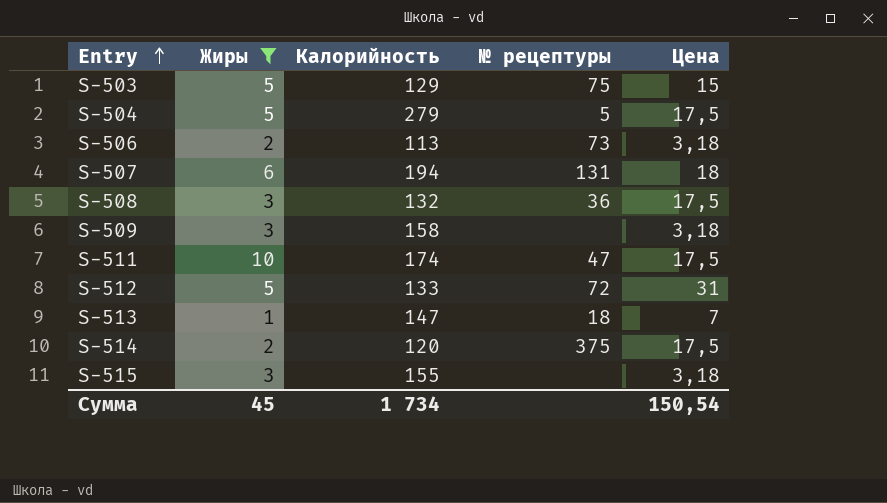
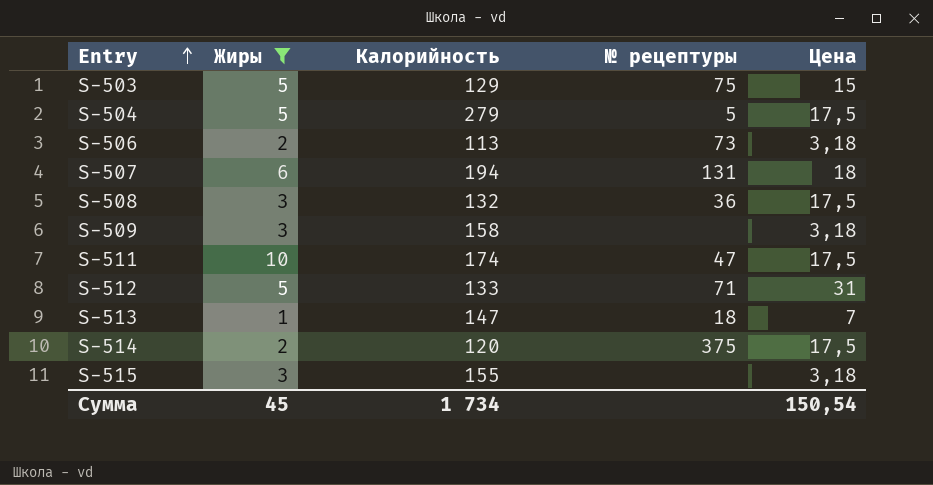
S-512 | № рецептуры: 72 -> 71

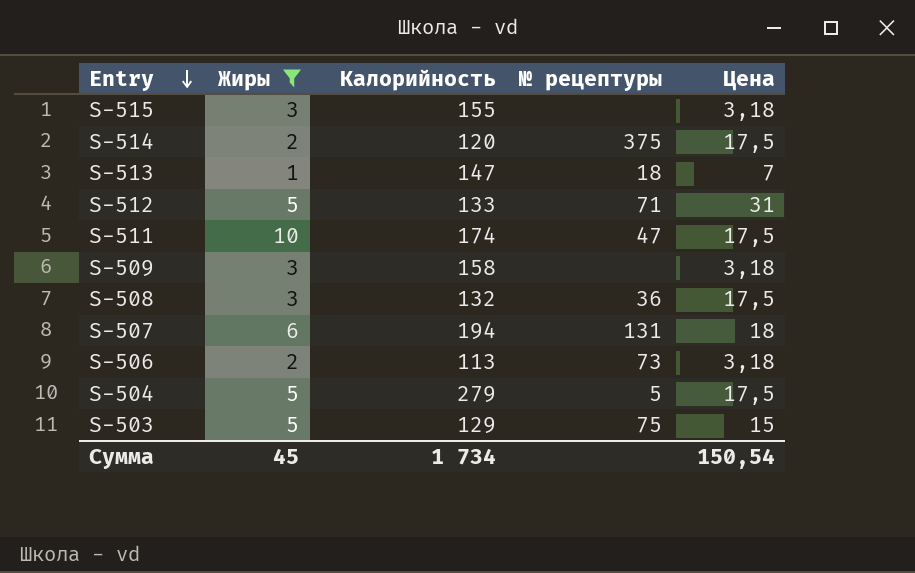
row order: Entry ascending -> Entry descending

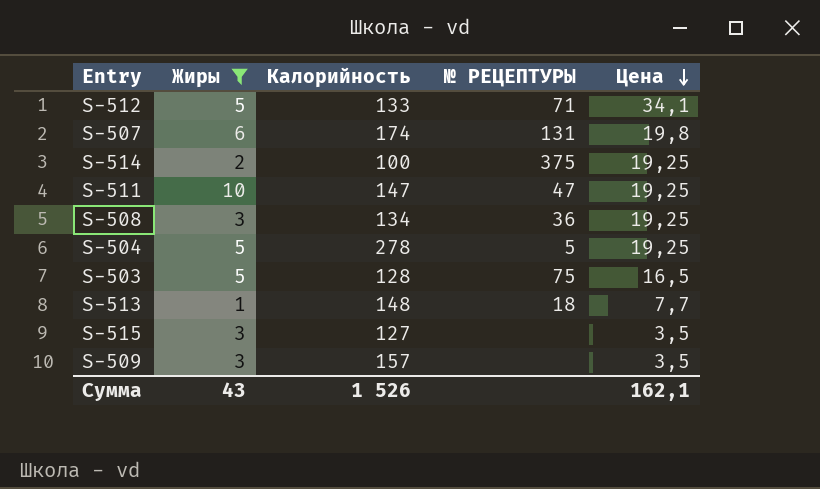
row order: Entry descending -> Цена descending
column name: № рецептуры -> № РЕЦЕПТУРЫ
row S-506: 2 | 113 | 73 | 3,18 -> none
S-512 | Цена: 31 -> 34,1
S-507 | Калорийность: 194 -> 174
S-507 | Цена: 18 -> 19,8
S-514 | Калорийность: 120 -> 100
S-514 | Цена: 17,5 -> 19,25
S-511 | Калорийность: 174 -> 147
S-511 | Цена: 17,5 -> 19,25
S-508 | Калорийность: 132 -> 134
S-508 | Цена: 17,5 -> 19,25
S-504 | Калорийность: 279 -> 278
S-504 | Цена: 17,5 -> 19,25
S-503 | Калорийность: 129 -> 128
S-503 | Цена: 15 -> 16,5
S-513 | Калорийность: 147 -> 148
S-513 | Цена: 7 -> 7,7
S-515 | Калорийность: 155 -> 127
S-515 | Цена: 3,18 -> 3,5
S-509 | Калорийность: 158 -> 157
S-509 | Цена: 3,18 -> 3,5
Сумма | Жиры: 45 -> 43
Сумма | Калорийность: 1 734 -> 1 526
Сумма | Цена: 150,54 -> 162,1

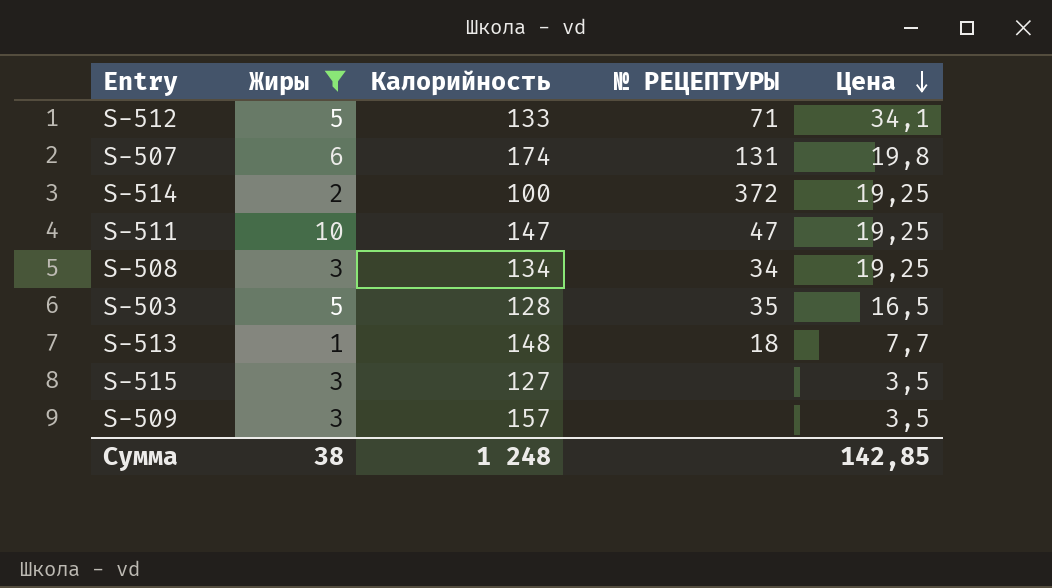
row S-504: 5 | 278 | 5 | 19,25 -> none
S-514 | № РЕЦЕПТУРЫ: 375 -> 372
S-508 | № РЕЦЕПТУРЫ: 36 -> 34
S-503 | № РЕЦЕПТУРЫ: 75 -> 35
Сумма | Жиры: 43 -> 38
Сумма | Калорийность: 1 526 -> 1 248
Сумма | Цена: 162,1 -> 142,85

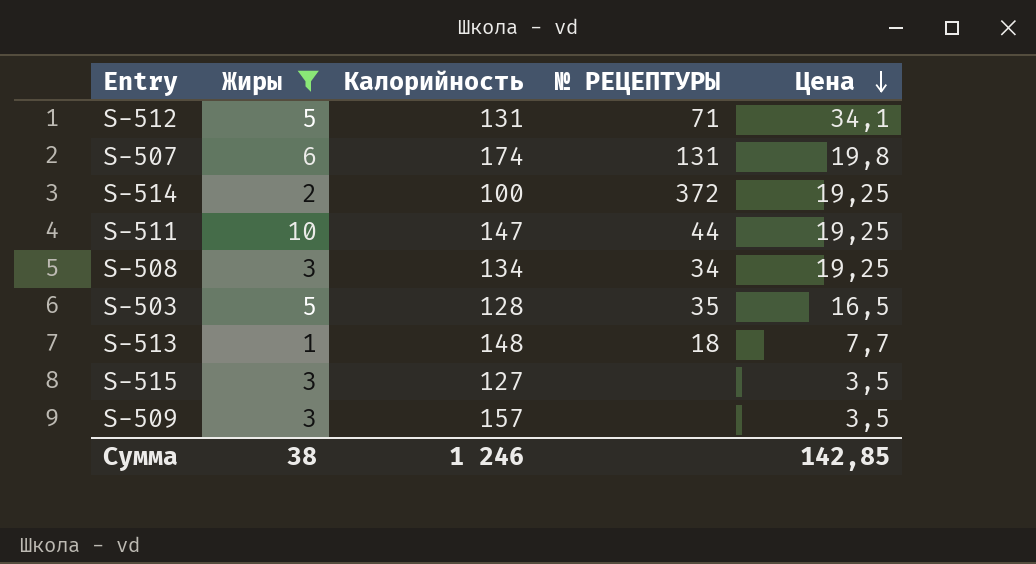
S-512 | Калорийность: 133 -> 131
S-511 | № РЕЦЕПТУРЫ: 47 -> 44
Сумма | Калорийность: 1 248 -> 1 246

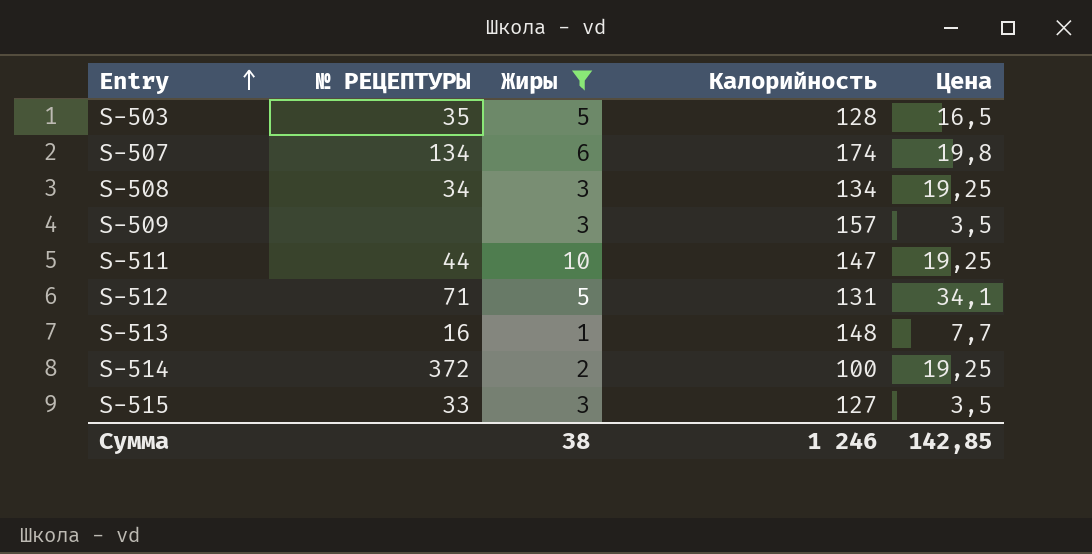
row order: Цена descending -> Entry ascending
column № РЕЦЕПТУРЫ | position: 4 -> 2
S-507 | № РЕЦЕПТУРЫ: 131 -> 134
S-513 | № РЕЦЕПТУРЫ: 18 -> 16
S-515 | № РЕЦЕПТУРЫ: none -> 33

